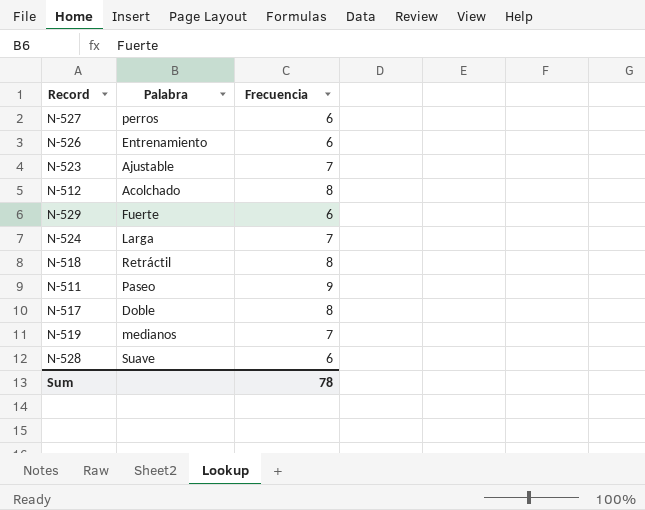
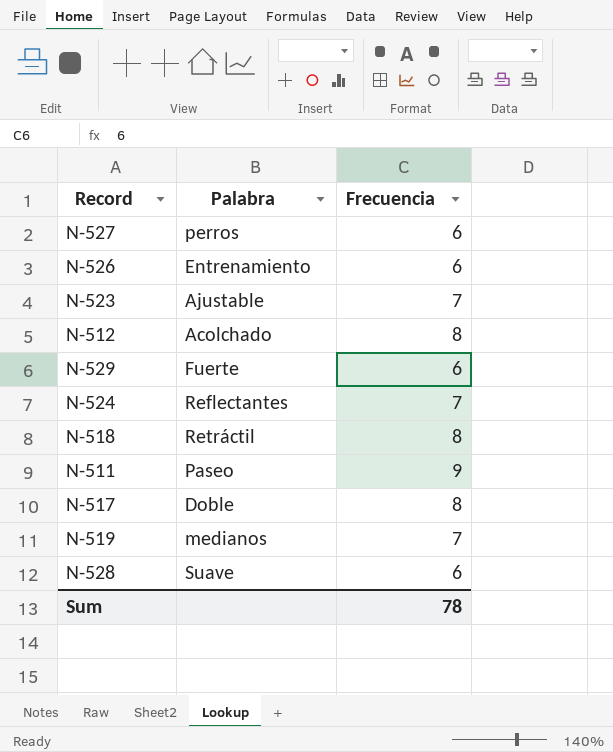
N-524 | Palabra: Larga -> Reflectantes

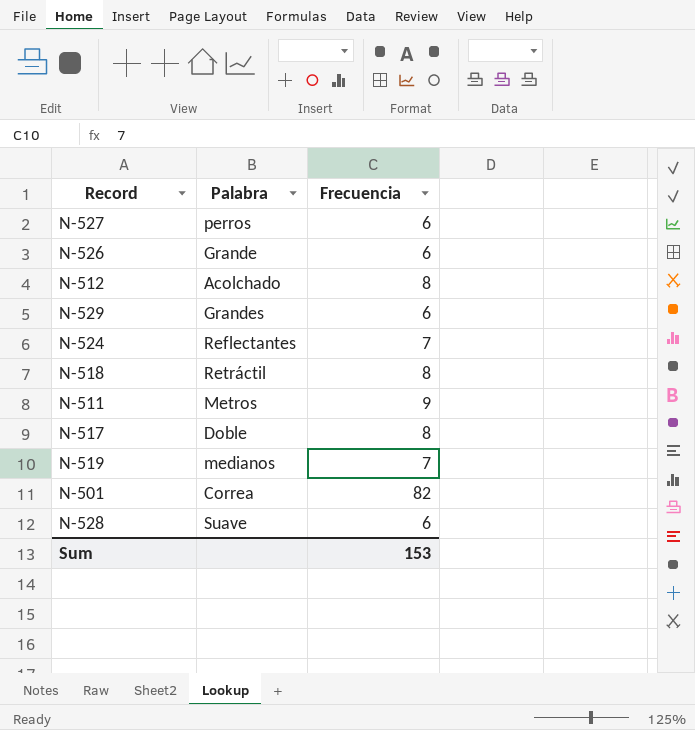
row N-523: Ajustable | 7 -> none
N-526 | Palabra: Entrenamiento -> Grande
N-529 | Palabra: Fuerte -> Grandes
N-511 | Palabra: Paseo -> Metros
row N-501: none -> Correa | 82
Sum | Frecuencia: 78 -> 153

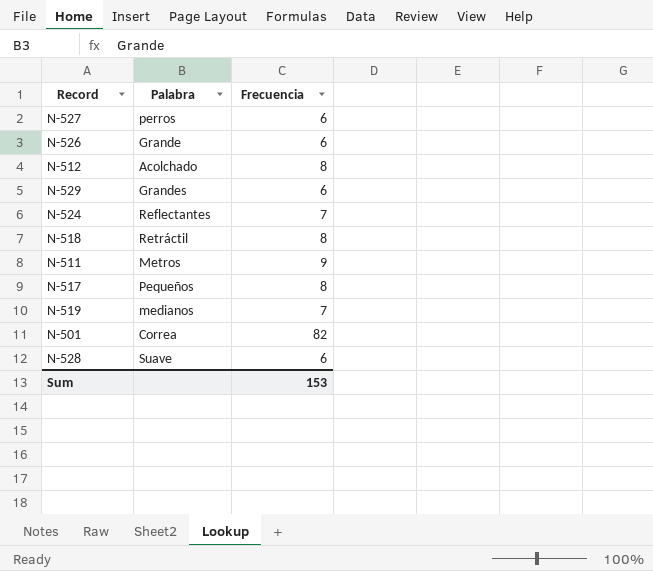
N-517 | Palabra: Doble -> Pequeños

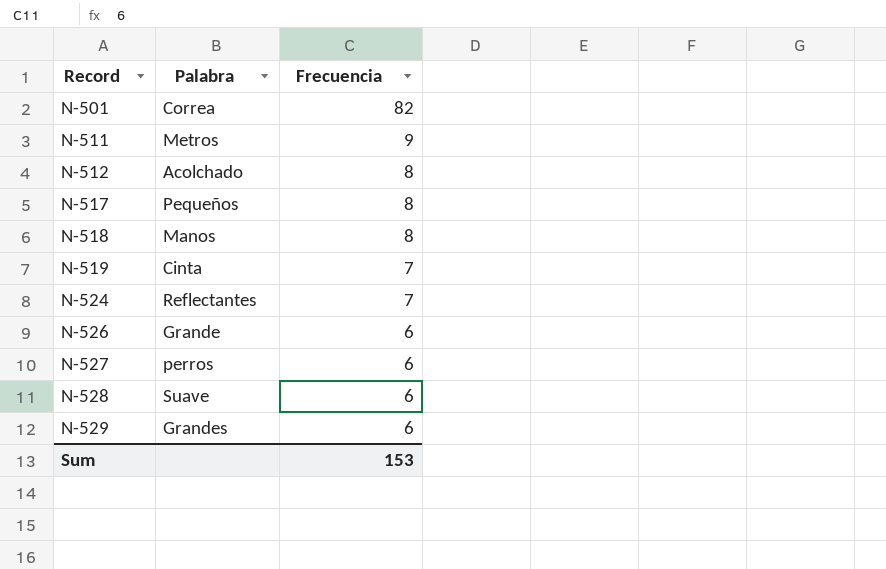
row order: none -> Record ascending
N-518 | Palabra: Retráctil -> Manos
N-519 | Palabra: medianos -> Cinta

